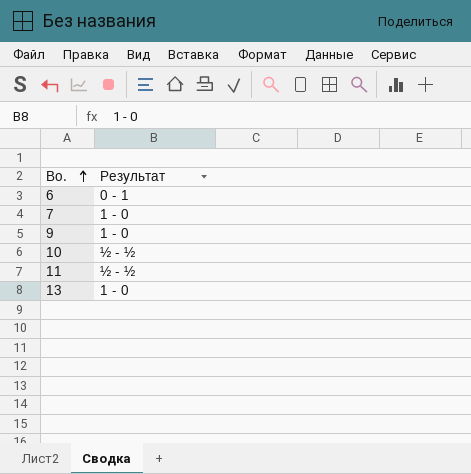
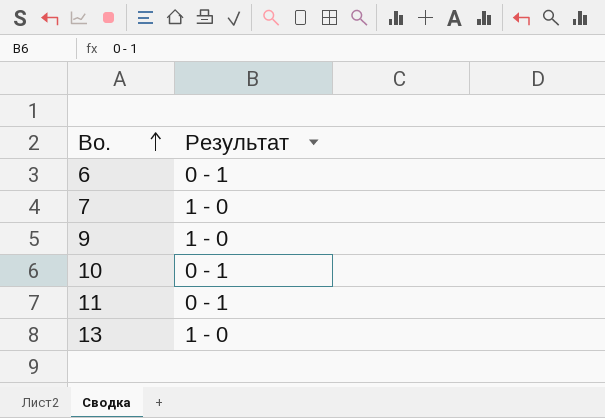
10 | Результат: ½ - ½ -> 0 - 1
11 | Результат: ½ - ½ -> 0 - 1

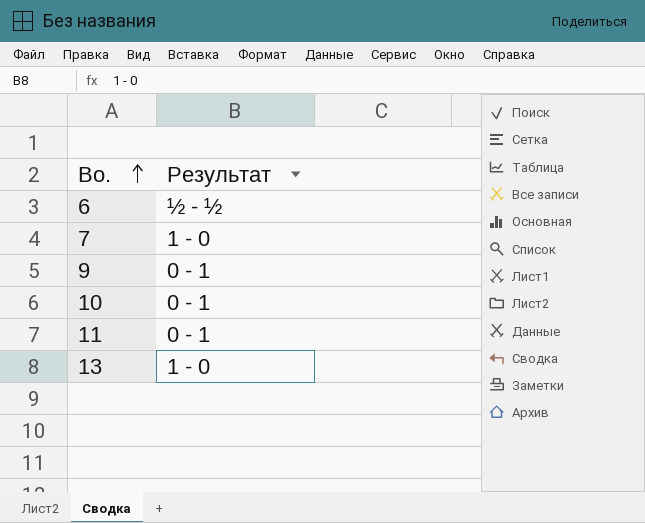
6 | Результат: 0 - 1 -> ½ - ½
9 | Результат: 1 - 0 -> 0 - 1

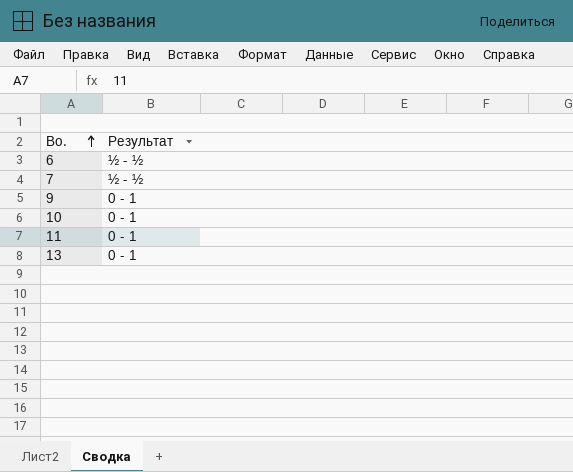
7 | Результат: 1 - 0 -> ½ - ½
13 | Результат: 1 - 0 -> 0 - 1

